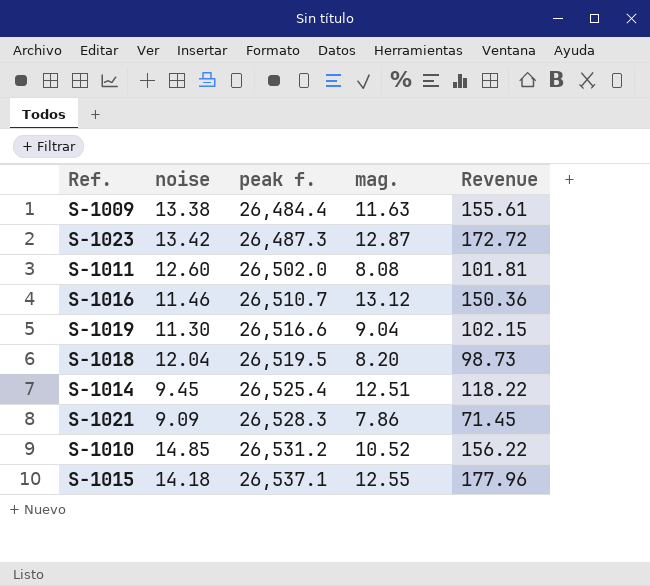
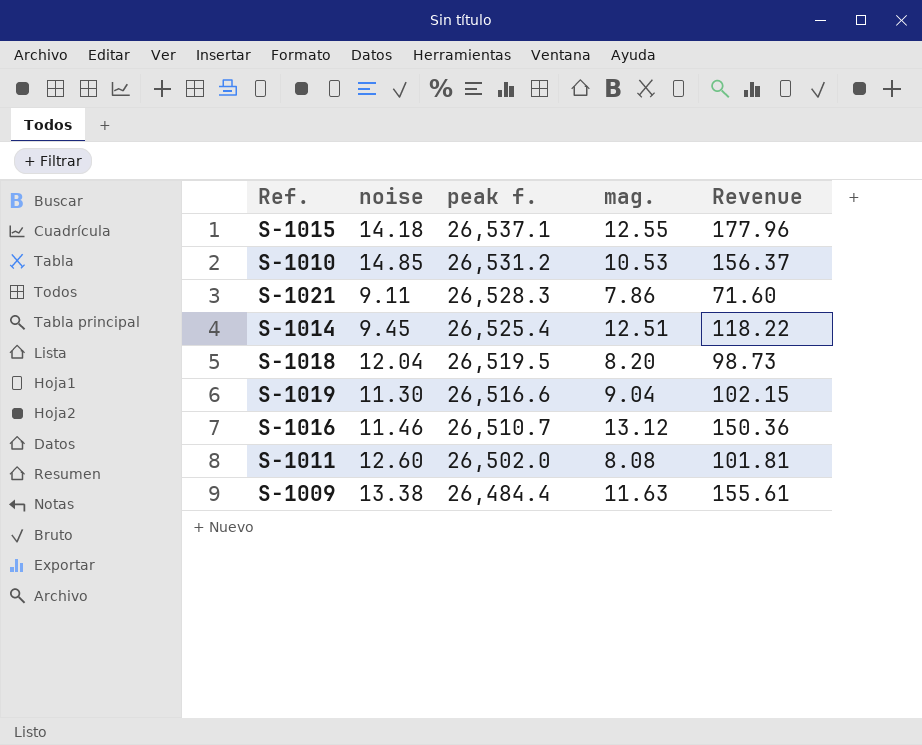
row order: peak f. ascending -> peak f. descending
row S-1023: 13.42 | 26,487.3 | 12.87 | 172.72 -> none
S-1010 | mag.: 10.52 -> 10.53
S-1010 | Revenue: 156.22 -> 156.37
S-1021 | noise: 9.09 -> 9.11
S-1021 | Revenue: 71.45 -> 71.60

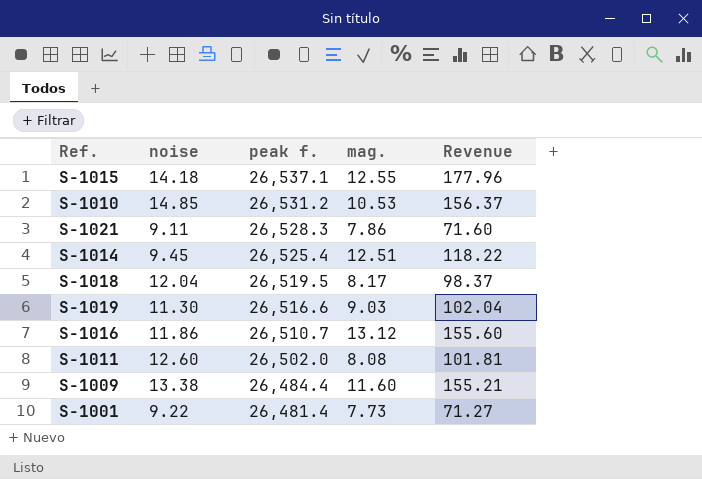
S-1018 | mag.: 8.20 -> 8.17
S-1018 | Revenue: 98.73 -> 98.37
S-1019 | mag.: 9.04 -> 9.03
S-1019 | Revenue: 102.15 -> 102.04
S-1016 | noise: 11.46 -> 11.86
S-1016 | Revenue: 150.36 -> 155.60
S-1009 | mag.: 11.63 -> 11.60
S-1009 | Revenue: 155.61 -> 155.21
row S-1001: none -> 9.22 | 26,481.4 | 7.73 | 71.27

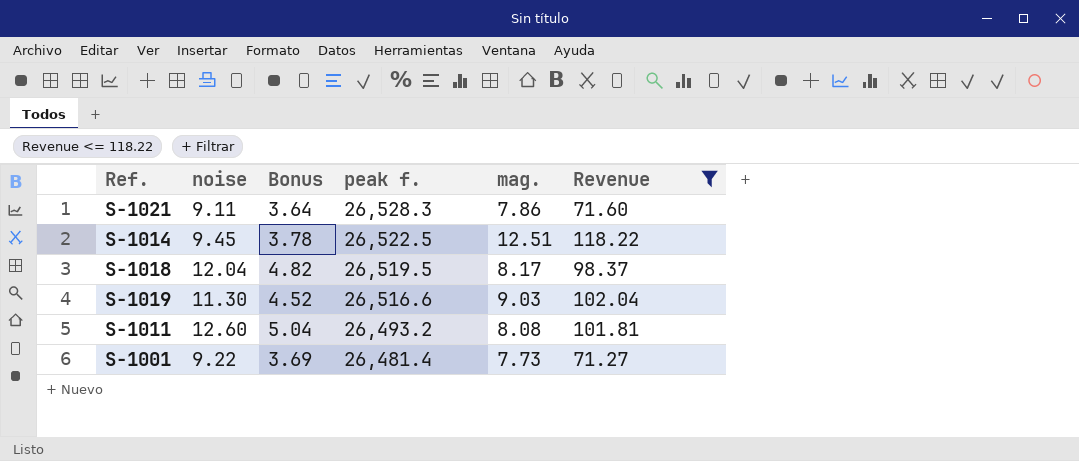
filter: none -> Revenue <= 118.22
column Bonus | formula: none -> [noise] * 0.4
S-1014 | peak f.: 26,525.4 -> 26,522.5
S-1011 | peak f.: 26,502.0 -> 26,493.2

